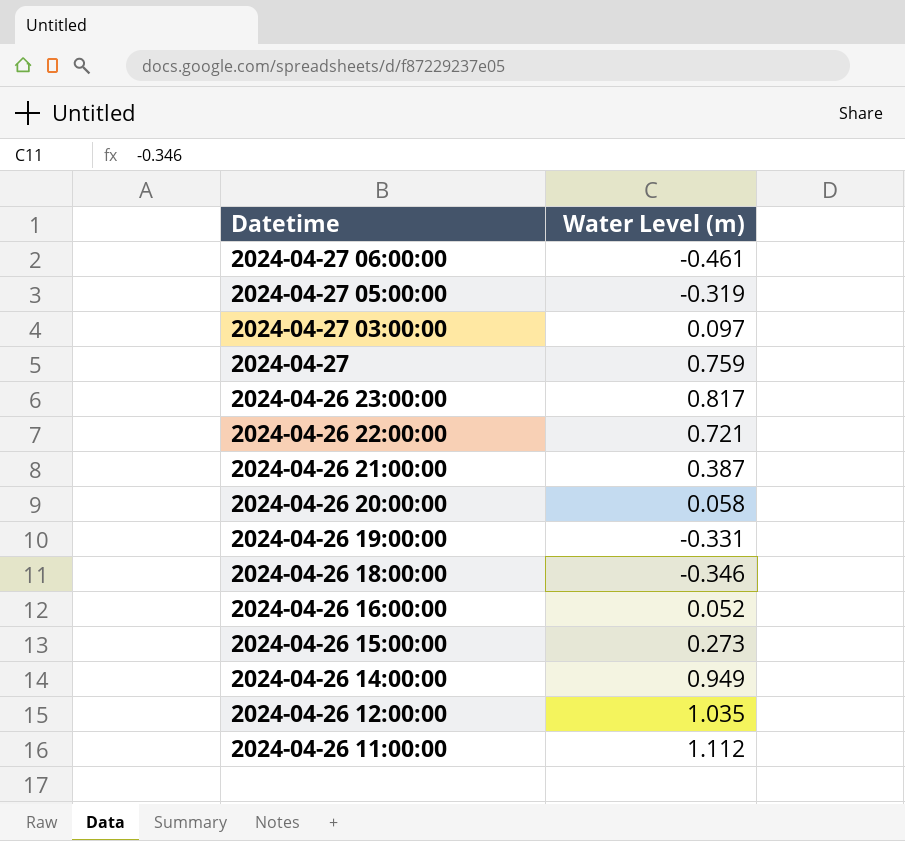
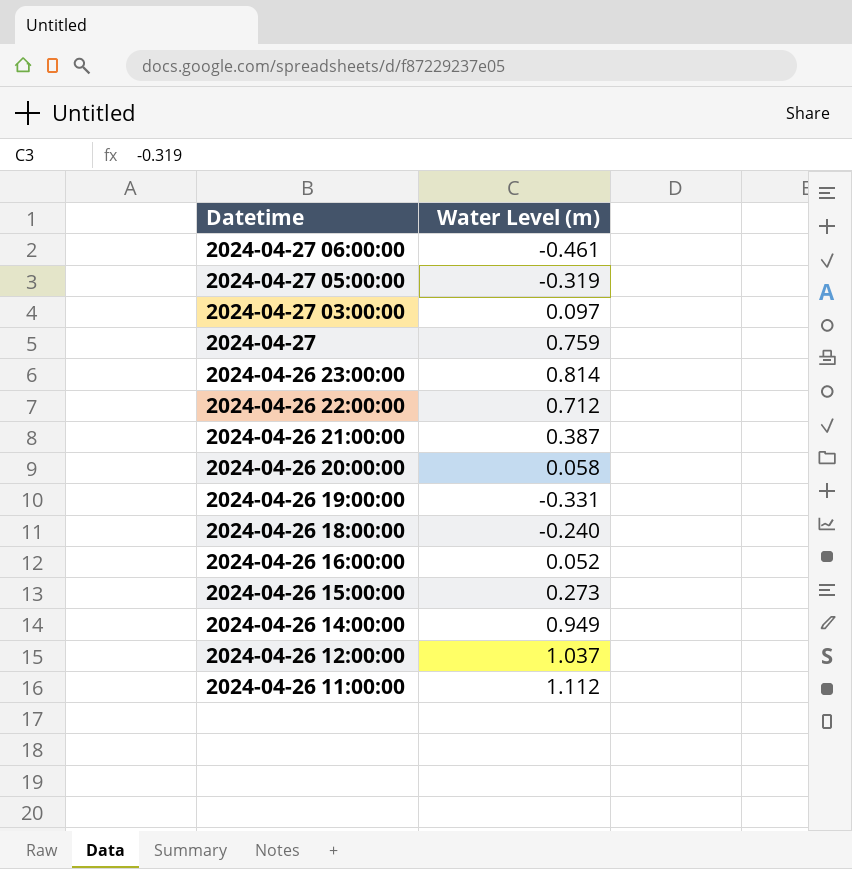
2024-04-26 23:00:00 | Water Level (m): 0.817 -> 0.814
2024-04-26 22:00:00 | Water Level (m): 0.721 -> 0.712
2024-04-26 18:00:00 | Water Level (m): -0.346 -> -0.240
2024-04-26 12:00:00 | Water Level (m): 1.035 -> 1.037

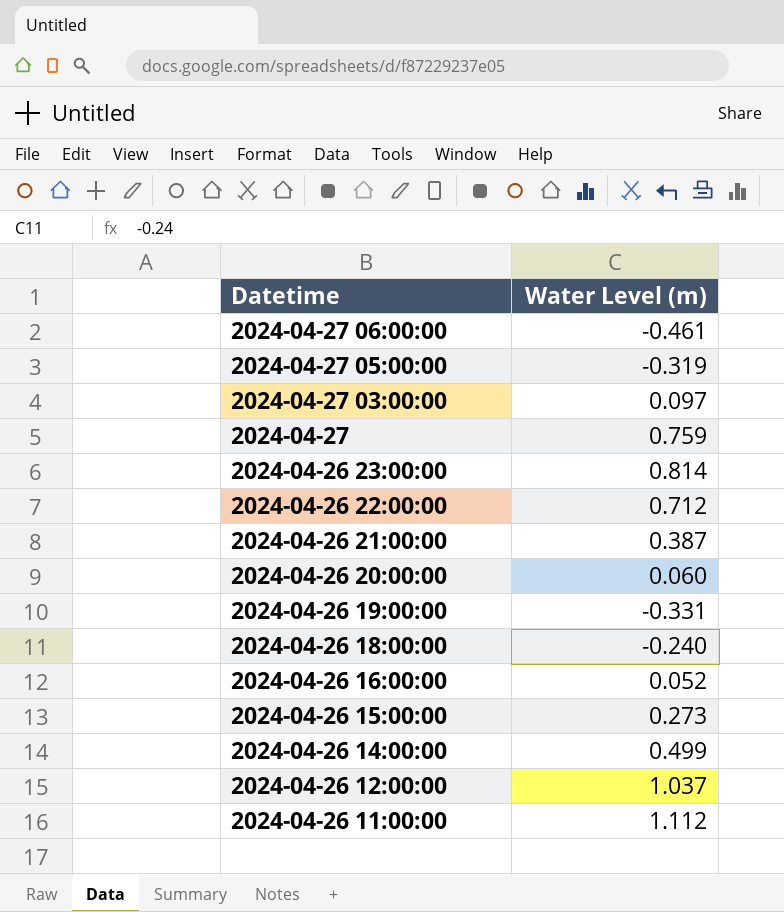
2024-04-26 20:00:00 | Water Level (m): 0.058 -> 0.060
2024-04-26 14:00:00 | Water Level (m): 0.949 -> 0.499

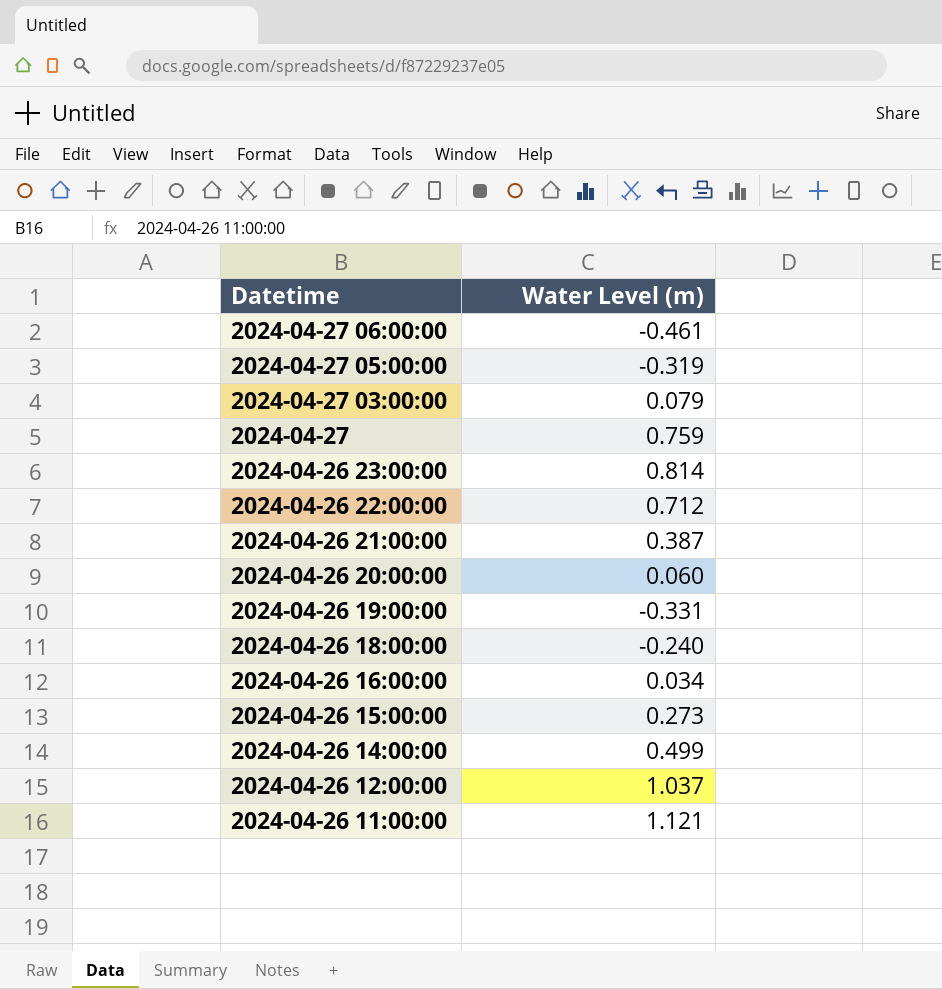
2024-04-27 03:00:00 | Water Level (m): 0.097 -> 0.079
2024-04-26 16:00:00 | Water Level (m): 0.052 -> 0.034
2024-04-26 11:00:00 | Water Level (m): 1.112 -> 1.121

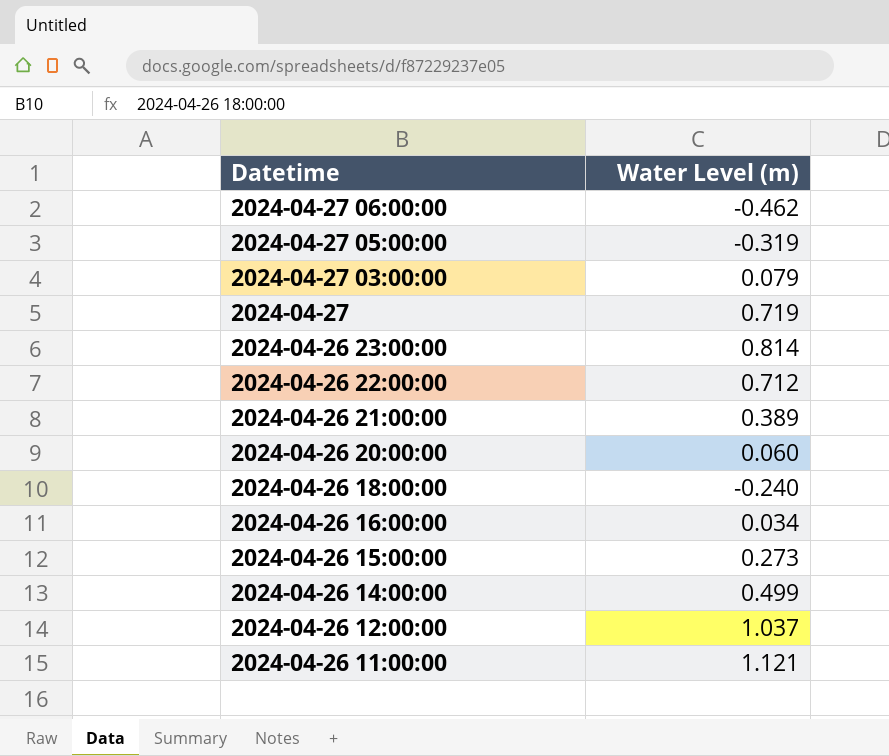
row 2024-04-26 19:00:00: -0.331 -> none
2024-04-27 06:00:00 | Water Level (m): -0.461 -> -0.462
2024-04-27 | Water Level (m): 0.759 -> 0.719
2024-04-26 21:00:00 | Water Level (m): 0.387 -> 0.389

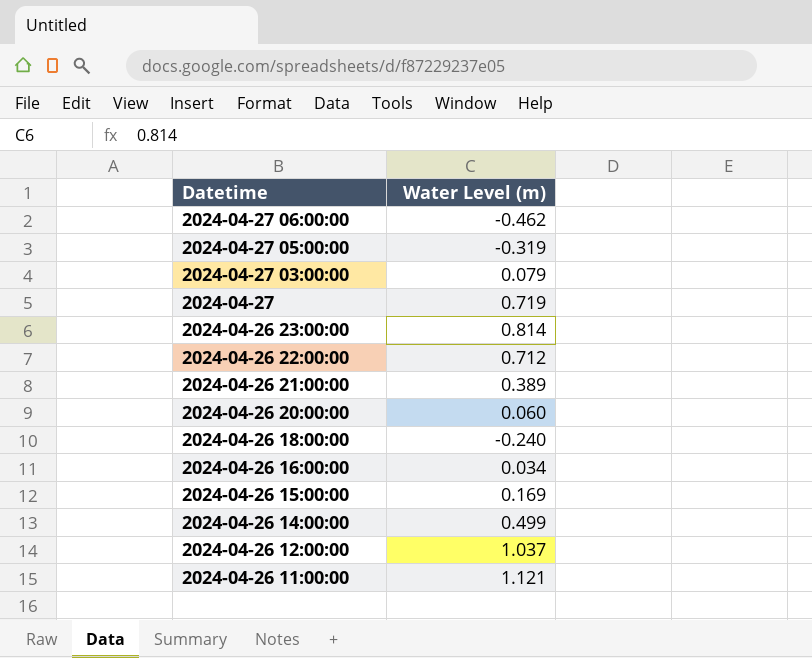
2024-04-26 15:00:00 | Water Level (m): 0.273 -> 0.169

